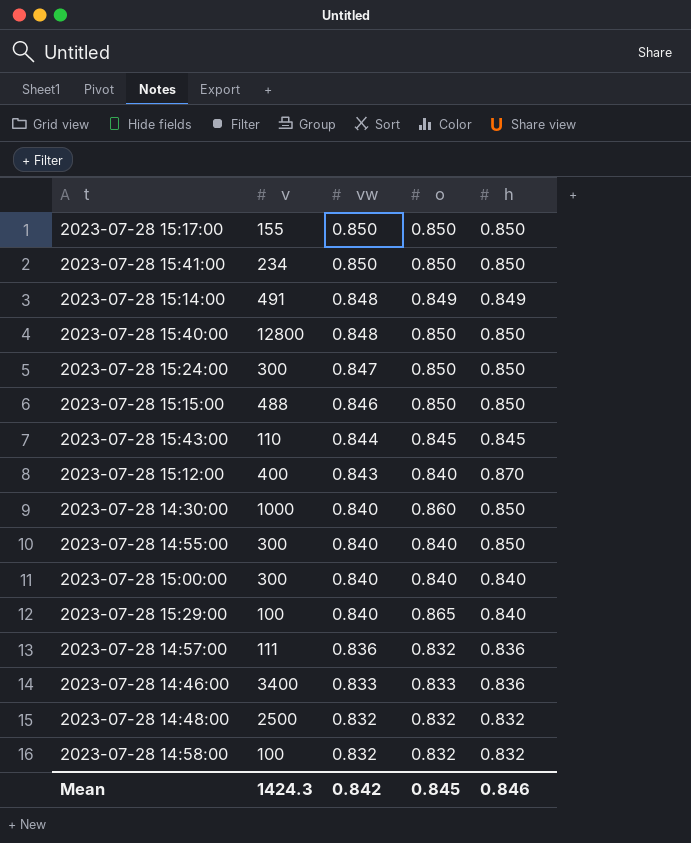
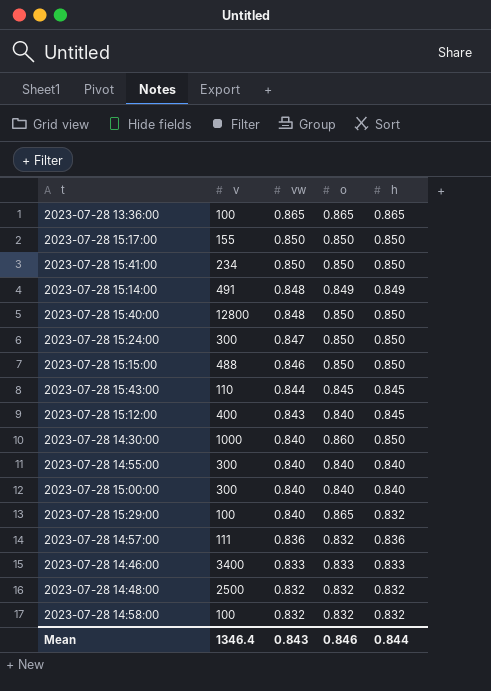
row 2023-07-28 13:36:00: none -> 100 | 0.865 | 0.865 | 0.865
2023-07-28 15:12:00 | h: 0.870 -> 0.845
2023-07-28 14:55:00 | h: 0.850 -> 0.840
2023-07-28 15:29:00 | h: 0.840 -> 0.832
2023-07-28 14:46:00 | h: 0.836 -> 0.833
Mean | v: 1424.3 -> 1346.4
Mean | vw: 0.842 -> 0.843
Mean | o: 0.845 -> 0.846
Mean | h: 0.846 -> 0.844

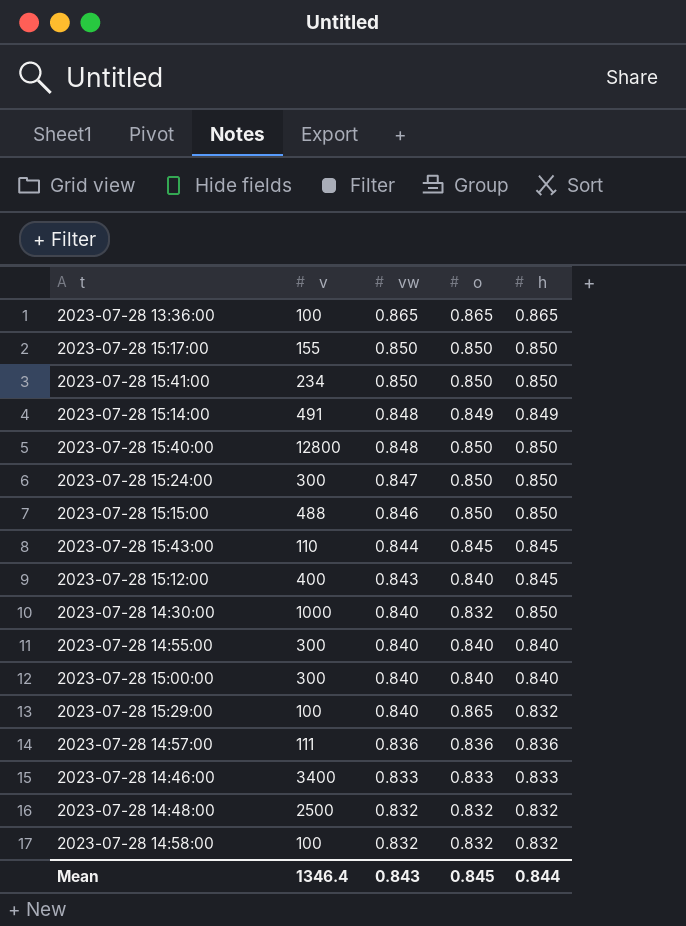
2023-07-28 14:30:00 | o: 0.860 -> 0.832
2023-07-28 14:57:00 | o: 0.832 -> 0.836
Mean | o: 0.846 -> 0.845

